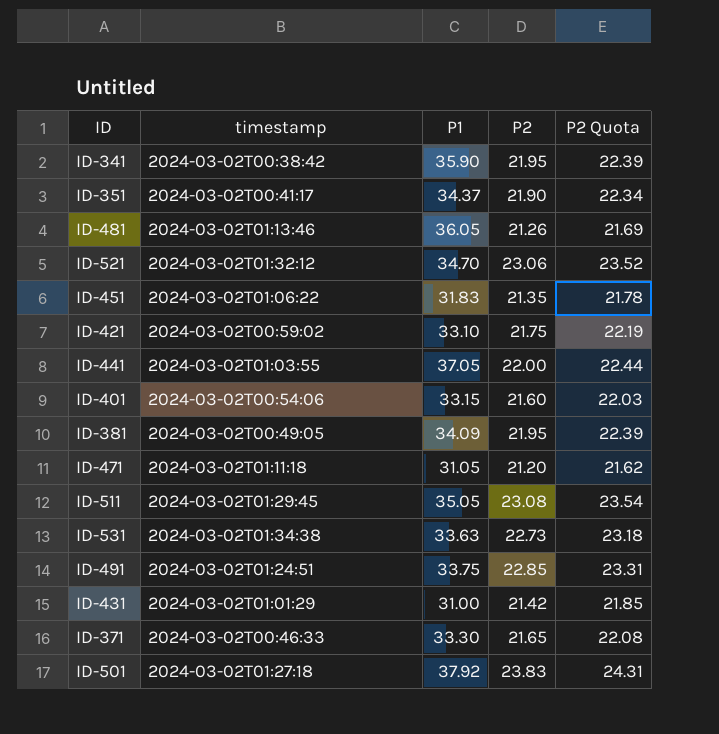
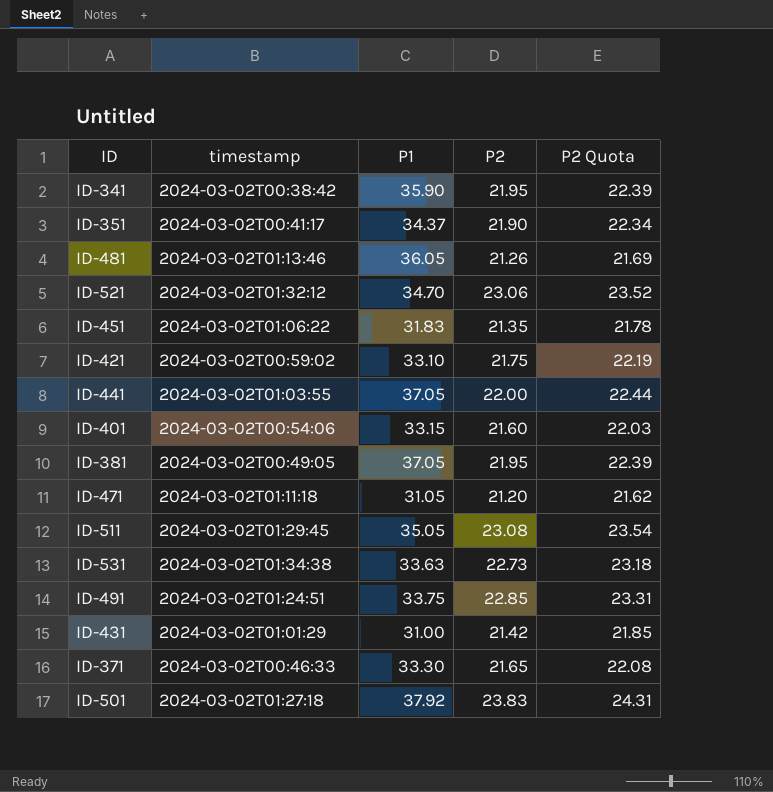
ID-381 | P1: 34.09 -> 37.05

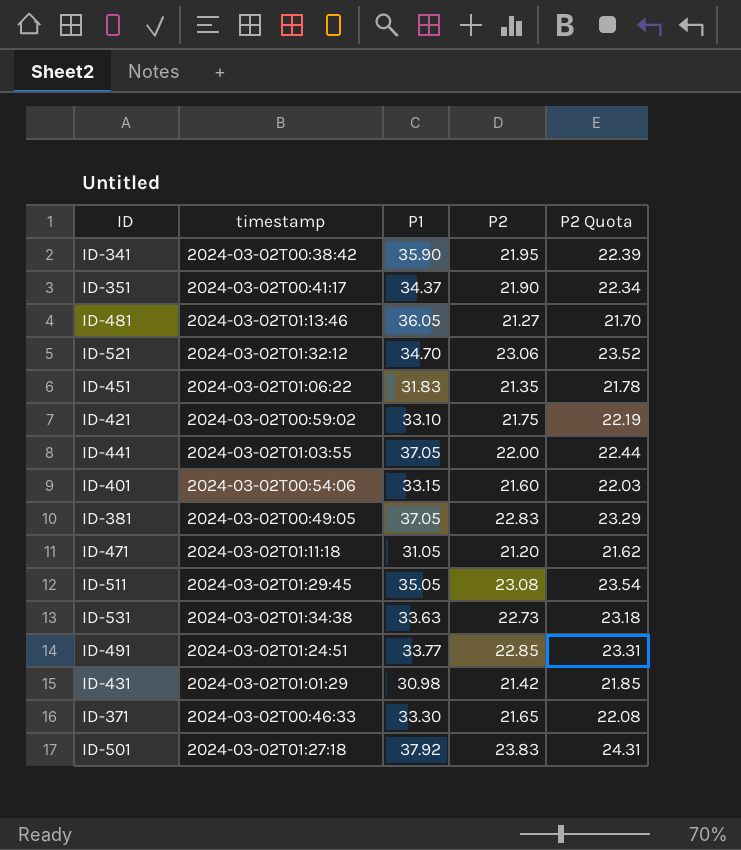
ID-481 | P2: 21.26 -> 21.27
ID-481 | P2 Quota: 21.69 -> 21.70
ID-381 | P2: 21.95 -> 22.83
ID-381 | P2 Quota: 22.39 -> 23.29
ID-491 | P1: 33.75 -> 33.77
ID-431 | P1: 31.00 -> 30.98

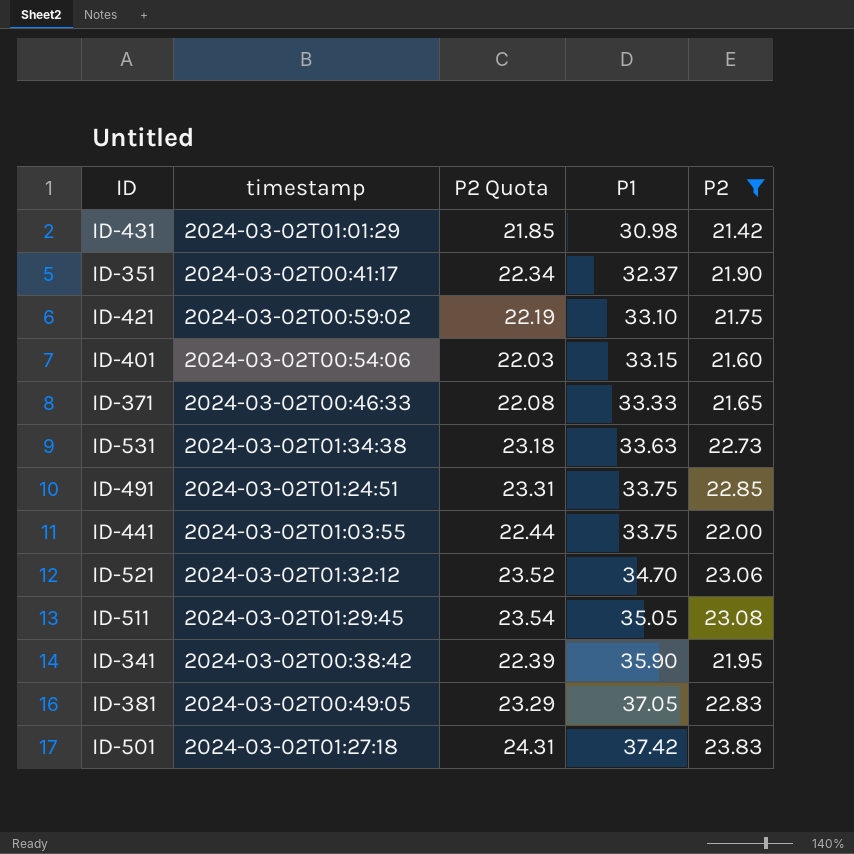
filter: none -> P2 >= 21.42
row order: none -> P1 ascending
column P2 Quota | position: 5 -> 3
ID-351 | P1: 34.37 -> 32.37
ID-371 | P1: 33.30 -> 33.33
ID-491 | P1: 33.77 -> 33.75
ID-441 | P1: 37.05 -> 33.75
ID-501 | P1: 37.92 -> 37.42

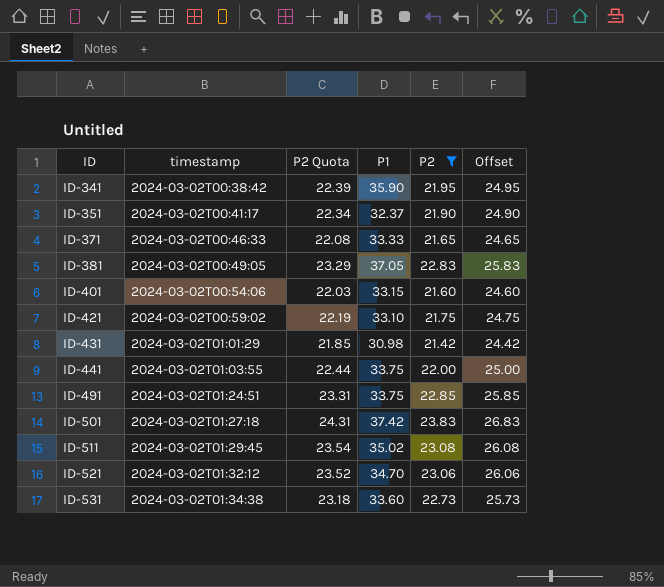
row order: P1 ascending -> ID ascending
column Offset | formula: none -> [P2] + 3
ID-511 | P1: 35.05 -> 35.02
ID-531 | P1: 33.63 -> 33.60

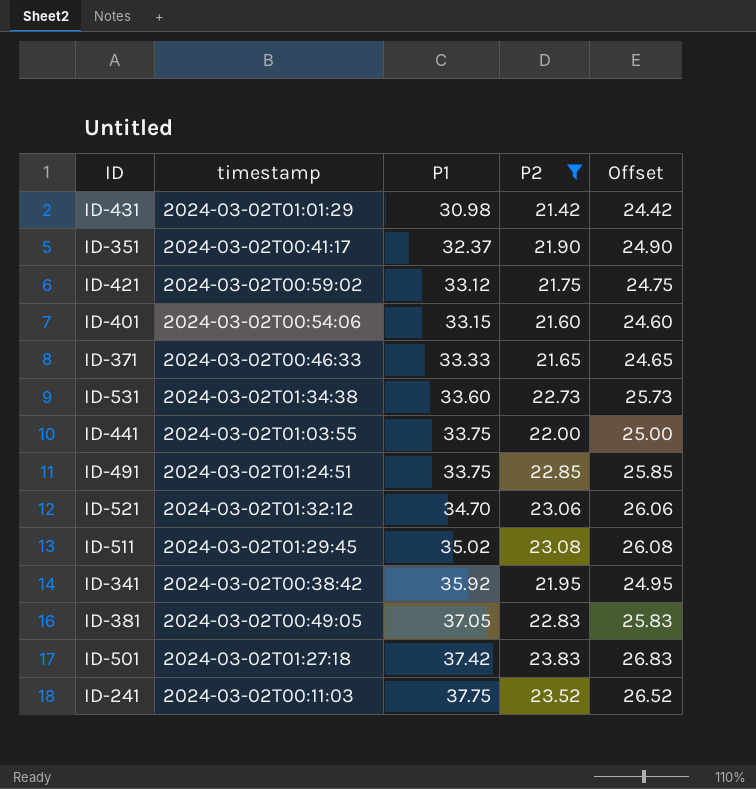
row order: ID ascending -> P1 ascending
column P2 Quota | formula: [P2] * 1.02 -> none
ID-421 | P1: 33.10 -> 33.12
ID-341 | P1: 35.90 -> 35.92
row ID-241: none -> 2024-03-02T00:11:03 | 37.75 | 23.52 | 26.52

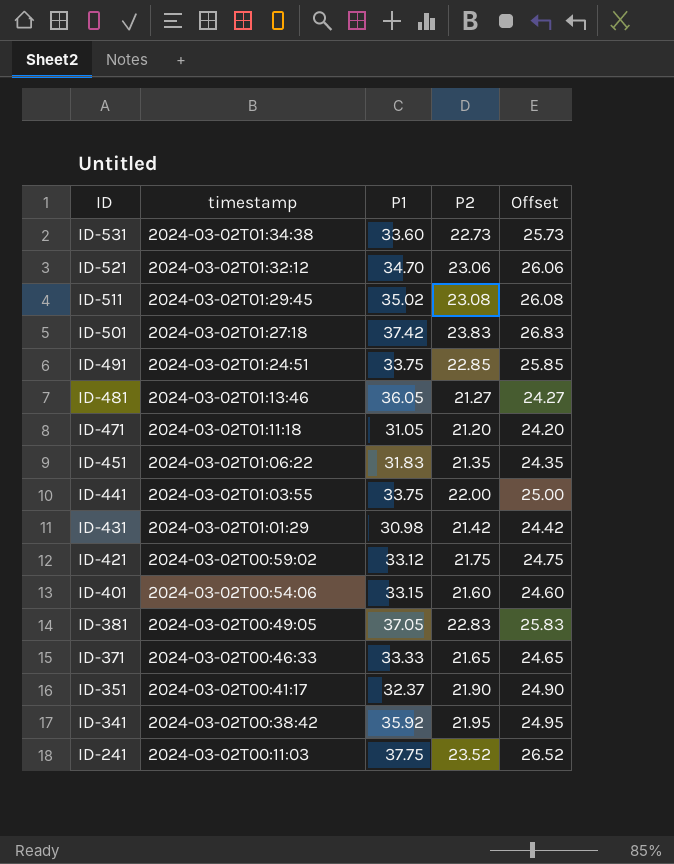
filter: P2 >= 21.42 -> none
row order: P1 ascending -> ID descending

